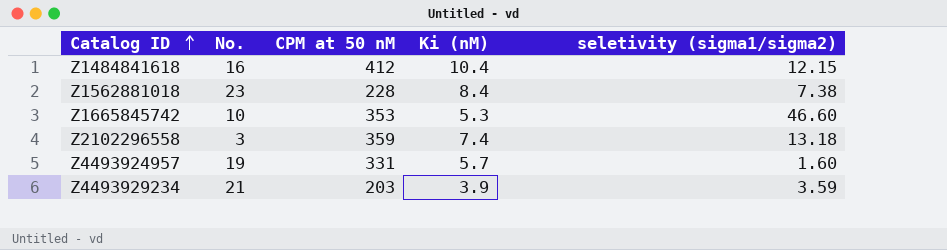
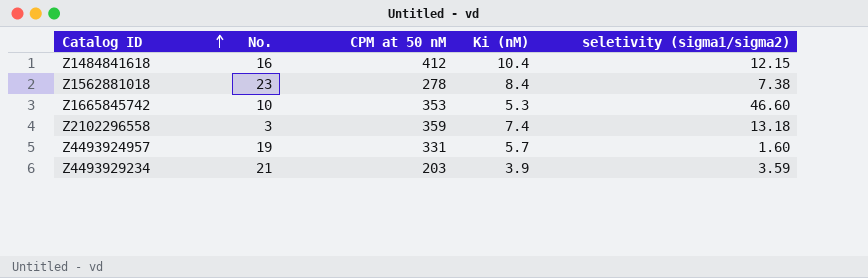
Z1562881018 | CPM at 50 nM: 228 -> 278

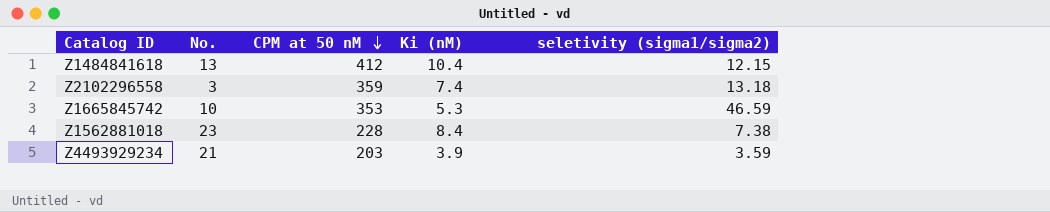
row order: Catalog ID ascending -> CPM at 50 nM descending
row Z4493924957: 19 | 331 | 5.7 | 1.60 -> none
Z1484841618 | No.: 16 -> 13
Z1665845742 | seletivity (sigma1/sigma2): 46.60 -> 46.59
Z1562881018 | CPM at 50 nM: 278 -> 228

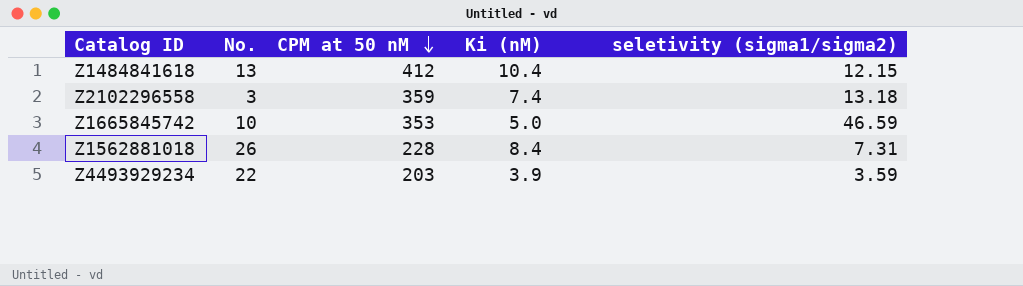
Z1665845742 | Ki (nM): 5.3 -> 5.0
Z1562881018 | No.: 23 -> 26
Z1562881018 | seletivity (sigma1/sigma2): 7.38 -> 7.31
Z4493929234 | No.: 21 -> 22

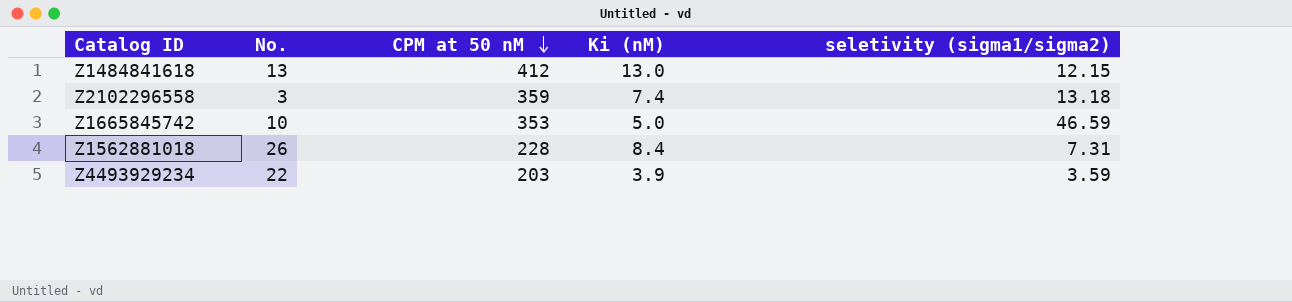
Z1484841618 | Ki (nM): 10.4 -> 13.0

